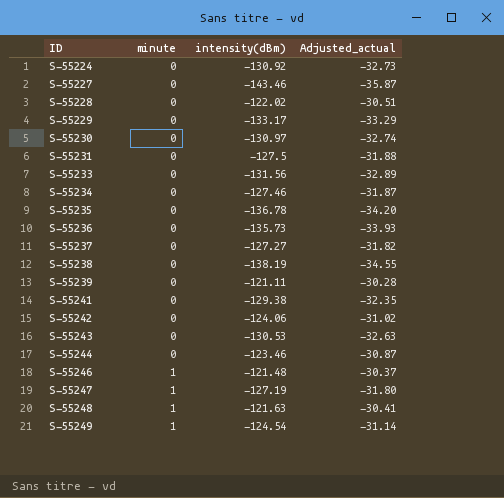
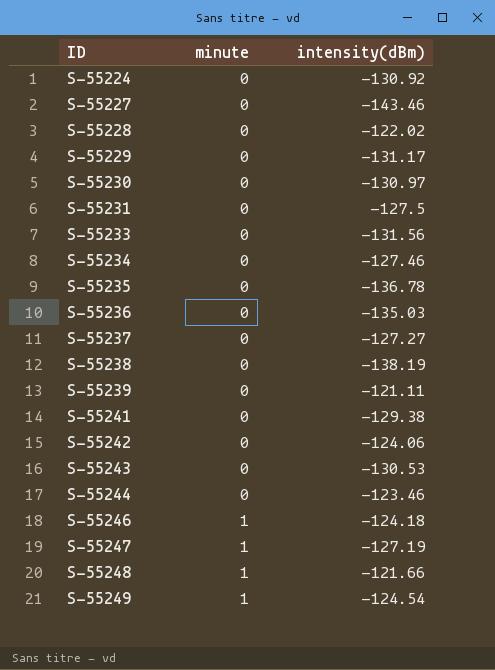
column Adjusted_actual | formula: [intensity(dBm)] * 0.25 -> none
S-55229 | intensity(dBm): -133.17 -> -131.17
S-55236 | intensity(dBm): -135.73 -> -135.03
S-55246 | intensity(dBm): -121.48 -> -124.18
S-55248 | intensity(dBm): -121.63 -> -121.66

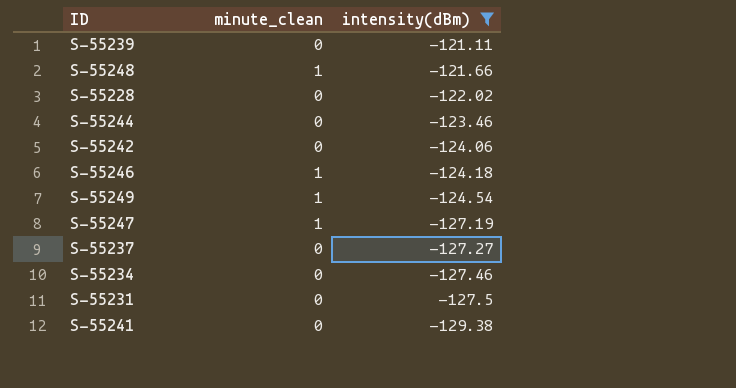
filter: none -> intensity(dBm) >= -129.38
row order: ID ascending -> intensity(dBm) descending
column name: minute -> minute_clean

